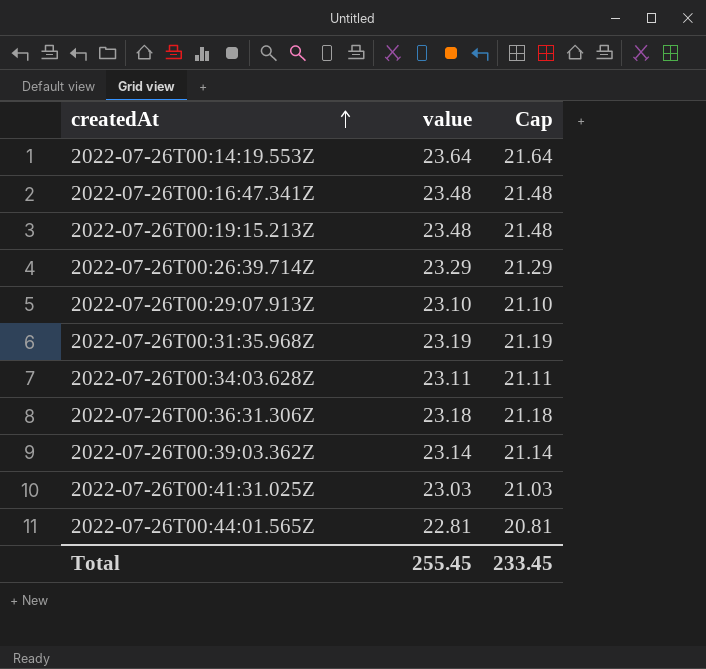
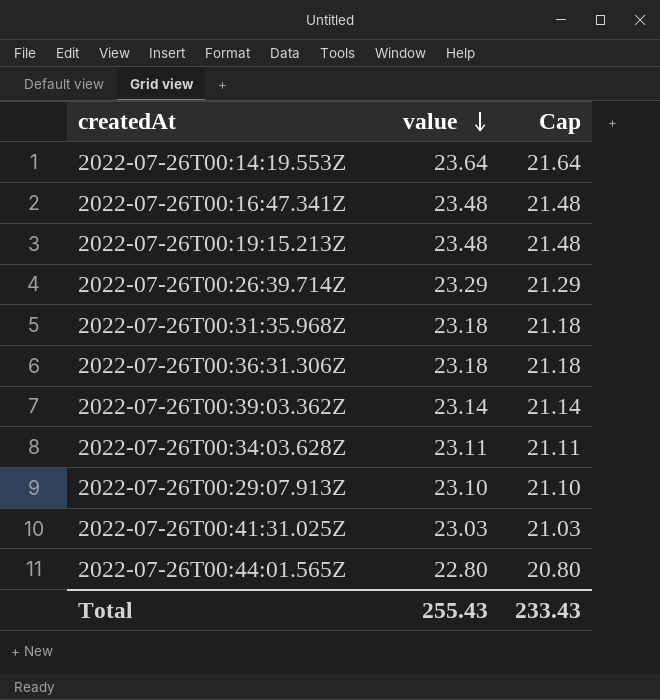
row order: createdAt ascending -> value descending
2022-07-26T00:31:35.968Z | value: 23.19 -> 23.18
2022-07-26T00:31:35.968Z | Cap: 21.19 -> 21.18
2022-07-26T00:44:01.565Z | value: 22.81 -> 22.80
2022-07-26T00:44:01.565Z | Cap: 20.81 -> 20.80
Total | value: 255.45 -> 255.43
Total | Cap: 233.45 -> 233.43

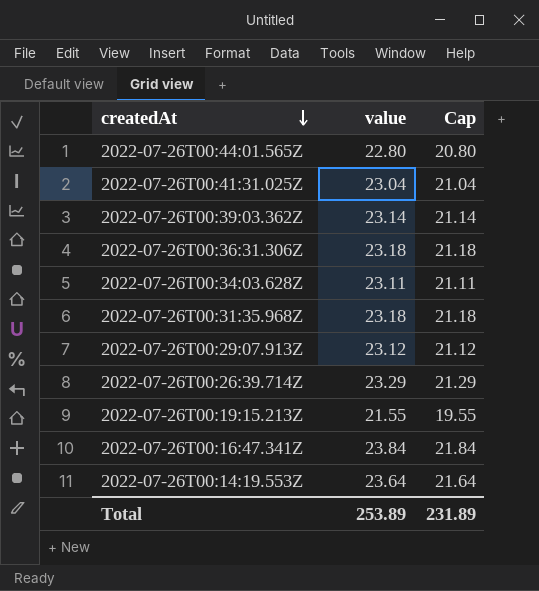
row order: value descending -> createdAt descending
2022-07-26T00:41:31.025Z | value: 23.03 -> 23.04
2022-07-26T00:41:31.025Z | Cap: 21.03 -> 21.04
2022-07-26T00:29:07.913Z | value: 23.10 -> 23.12
2022-07-26T00:29:07.913Z | Cap: 21.10 -> 21.12
2022-07-26T00:19:15.213Z | value: 23.48 -> 21.55
2022-07-26T00:19:15.213Z | Cap: 21.48 -> 19.55
2022-07-26T00:16:47.341Z | value: 23.48 -> 23.84
2022-07-26T00:16:47.341Z | Cap: 21.48 -> 21.84
Total | value: 255.43 -> 253.89
Total | Cap: 233.43 -> 231.89

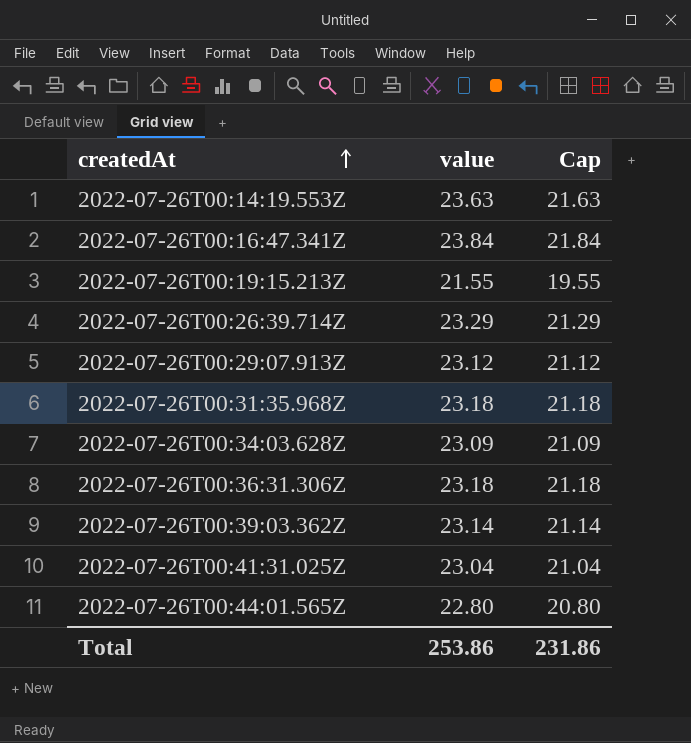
row order: createdAt descending -> createdAt ascending
2022-07-26T00:14:19.553Z | value: 23.64 -> 23.63
2022-07-26T00:14:19.553Z | Cap: 21.64 -> 21.63
2022-07-26T00:34:03.628Z | value: 23.11 -> 23.09
2022-07-26T00:34:03.628Z | Cap: 21.11 -> 21.09
Total | value: 253.89 -> 253.86
Total | Cap: 231.89 -> 231.86

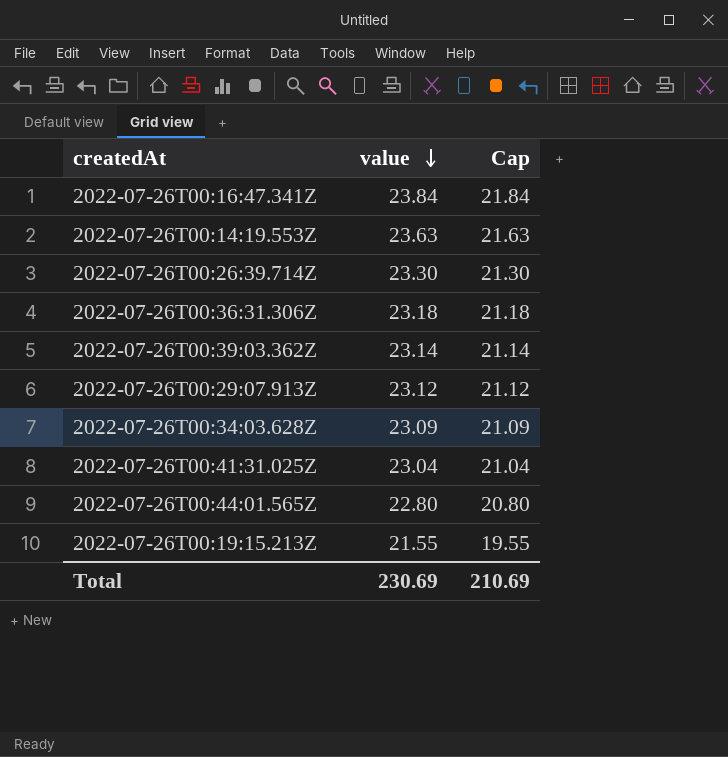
row order: createdAt ascending -> value descending
row 2022-07-26T00:31:35.968Z: 23.18 | 21.18 -> none
2022-07-26T00:26:39.714Z | value: 23.29 -> 23.30
2022-07-26T00:26:39.714Z | Cap: 21.29 -> 21.30
Total | value: 253.86 -> 230.69
Total | Cap: 231.86 -> 210.69

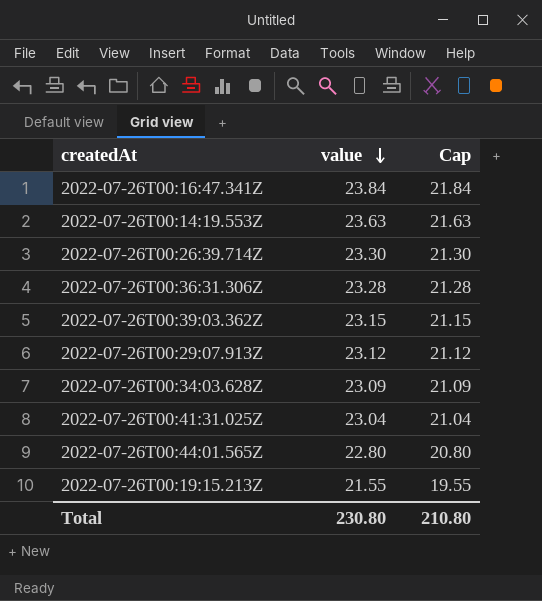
2022-07-26T00:36:31.306Z | value: 23.18 -> 23.28
2022-07-26T00:36:31.306Z | Cap: 21.18 -> 21.28
2022-07-26T00:39:03.362Z | value: 23.14 -> 23.15
2022-07-26T00:39:03.362Z | Cap: 21.14 -> 21.15
Total | value: 230.69 -> 230.80
Total | Cap: 210.69 -> 210.80

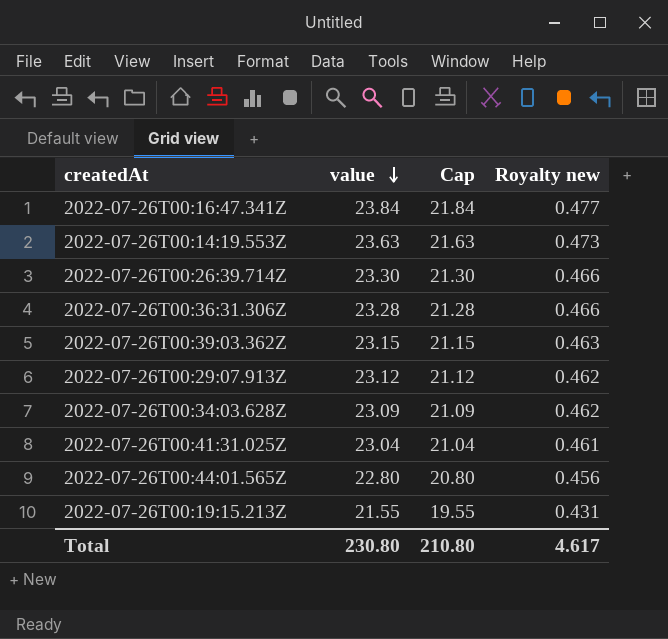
column Royalty new | formula: none -> [value] * 0.02

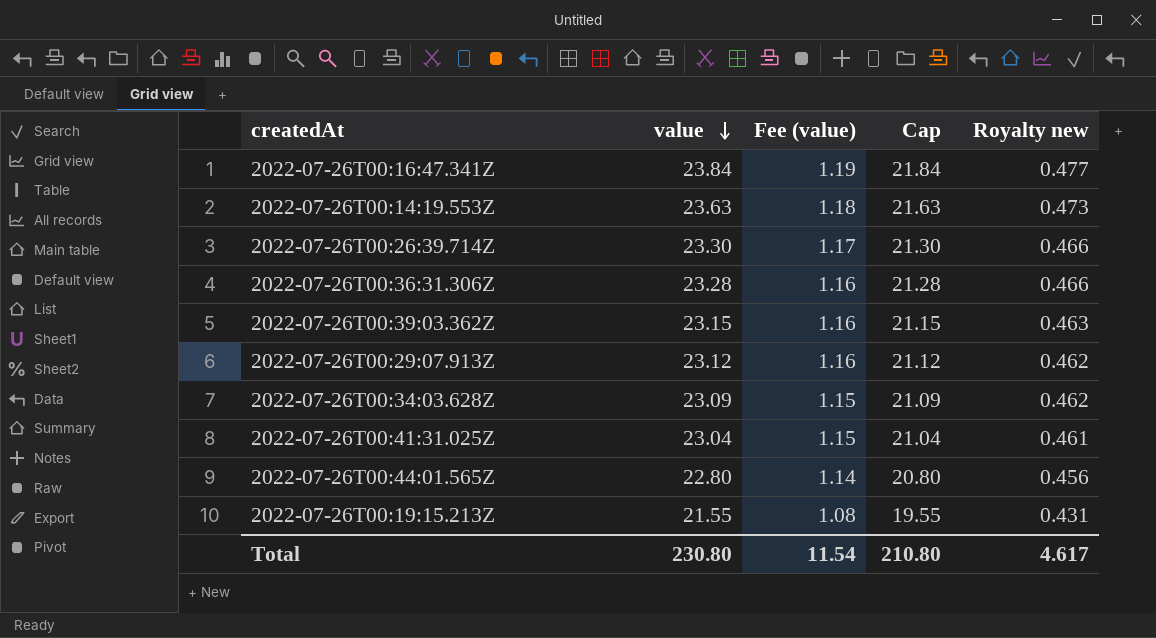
column Fee (value) | formula: none -> [value] * 0.05

